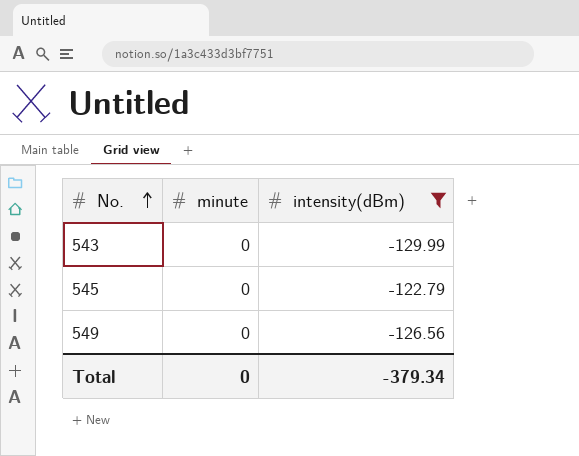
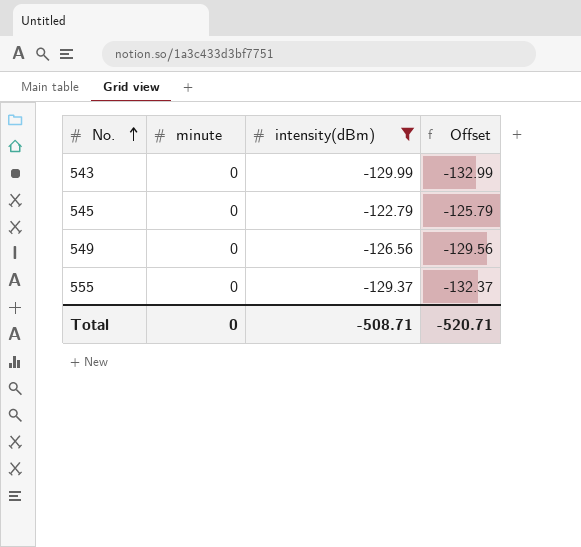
column Offset | formula: none -> [intensity(dBm)] - 3
row 555: none -> 0 | -129.37 | -132.37
Total | intensity(dBm): -379.34 -> -508.71

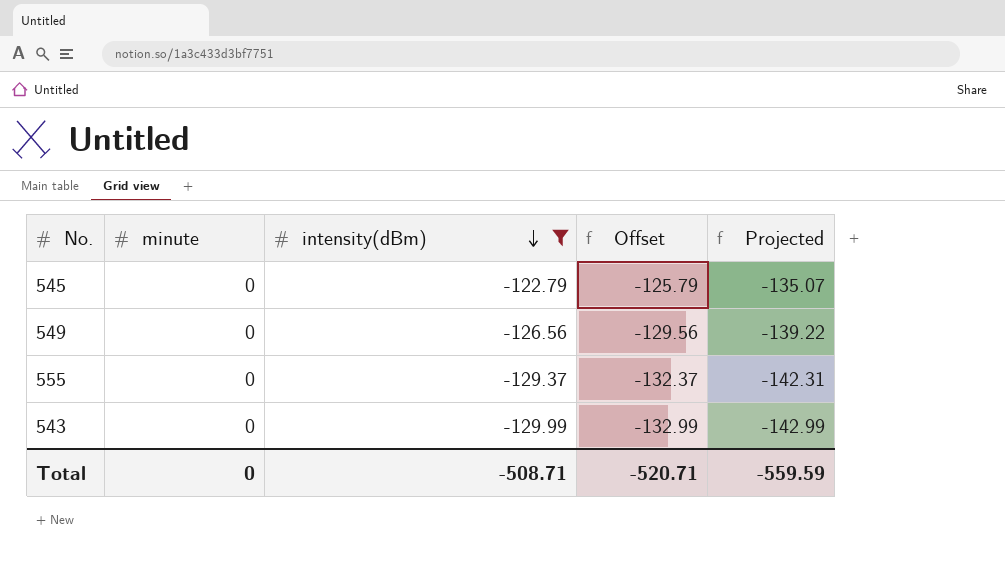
row order: No. ascending -> intensity(dBm) descending
column Projected | formula: none -> [intensity(dBm)] * 1.1

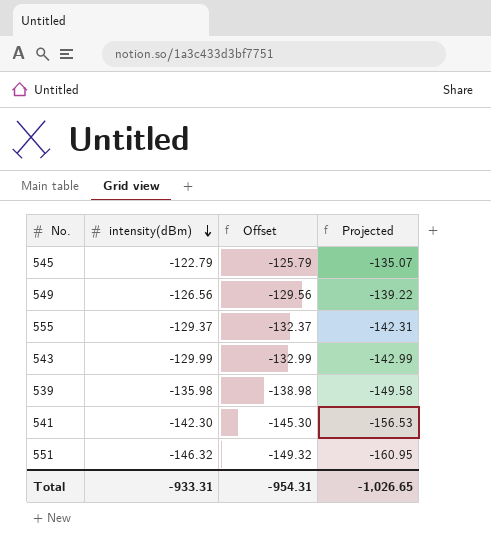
filter: intensity(dBm) >= -129.99 -> none
column minute | position: 2 -> none
Total | intensity(dBm): -508.71 -> -933.31
Total | Offset: -520.71 -> -954.31
Total | Projected: -559.59 -> -1,026.65

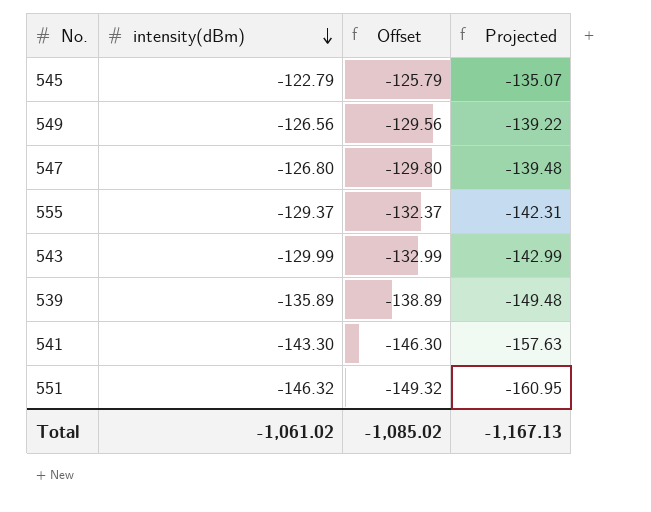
row 547: none -> -126.80 | -129.80 | -139.48
539 | intensity(dBm): -135.98 -> -135.89
539 | Offset: -138.98 -> -138.89
539 | Projected: -149.58 -> -149.48
541 | intensity(dBm): -142.30 -> -143.30
541 | Offset: -145.30 -> -146.30
541 | Projected: -156.53 -> -157.63
Total | intensity(dBm): -933.31 -> -1,061.02
Total | Offset: -954.31 -> -1,085.02
Total | Projected: -1,026.65 -> -1,167.13

